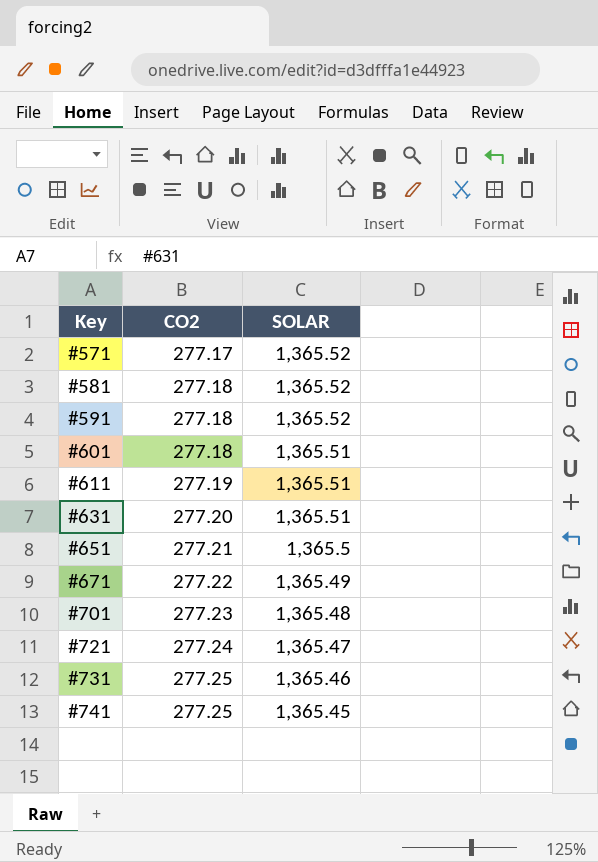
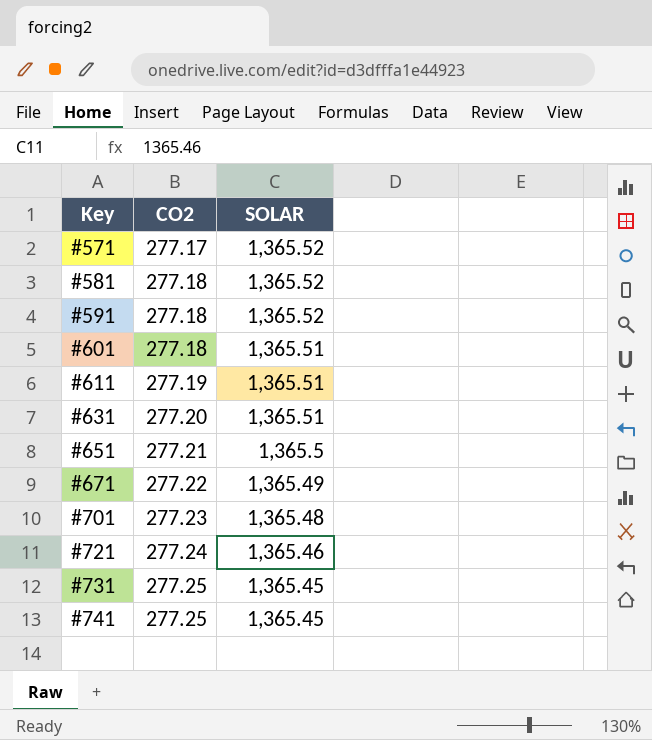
#721 | SOLAR: 1,365.47 -> 1,365.46
#731 | SOLAR: 1,365.46 -> 1,365.45

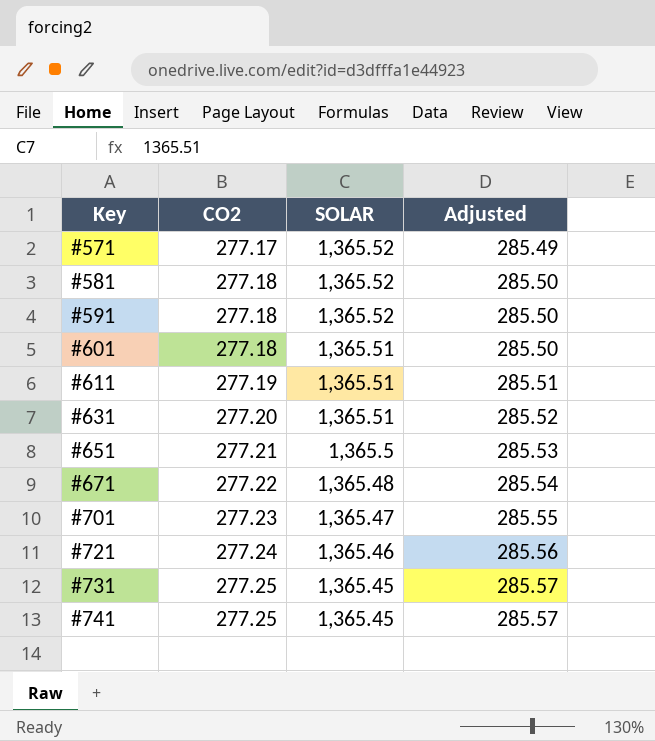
column Adjusted | formula: none -> [CO2] * 1.03
#671 | SOLAR: 1,365.49 -> 1,365.48
#701 | SOLAR: 1,365.48 -> 1,365.47

